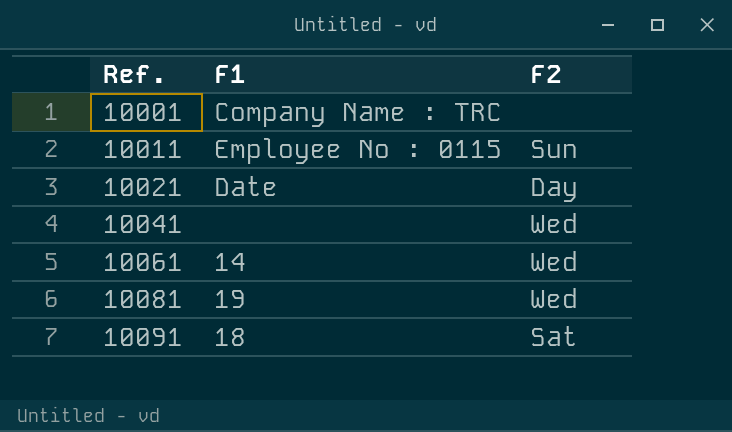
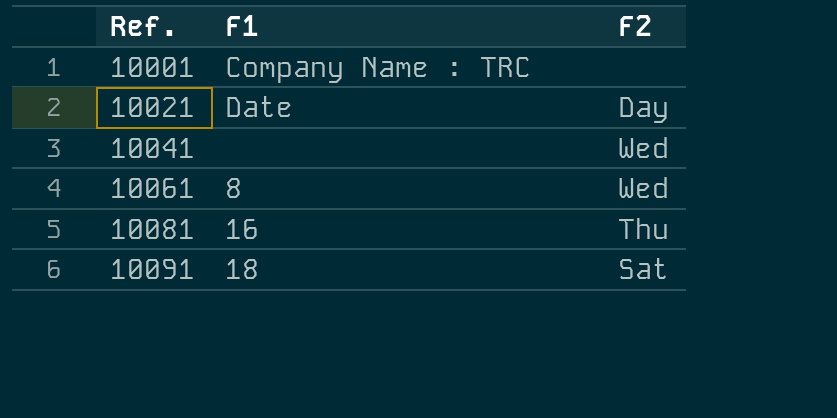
row 10011: Employee No : 0115 | Sun -> none
10061 | F1: 14 -> 8
10081 | F1: 19 -> 16
10081 | F2: Wed -> Thu

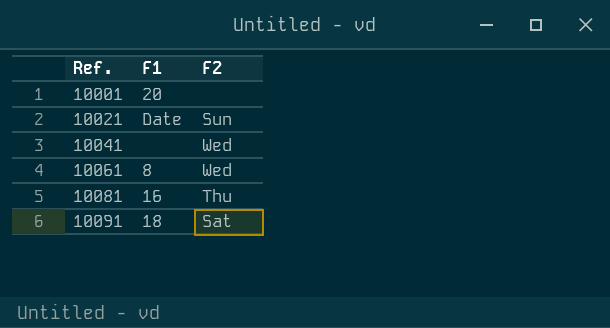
10001 | F1: Company Name : TRC -> 20
10021 | F2: Day -> Sun

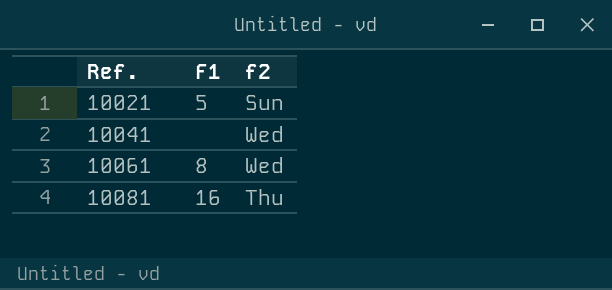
column name: F2 -> f2
row 10001: 20 | none -> none
row 10091: 18 | Sat -> none
10021 | F1: Date -> 5

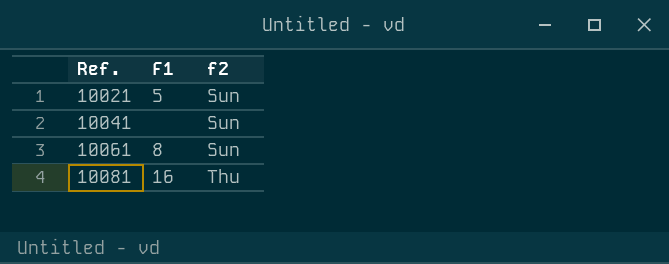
10041 | f2: Wed -> Sun
10061 | f2: Wed -> Sun

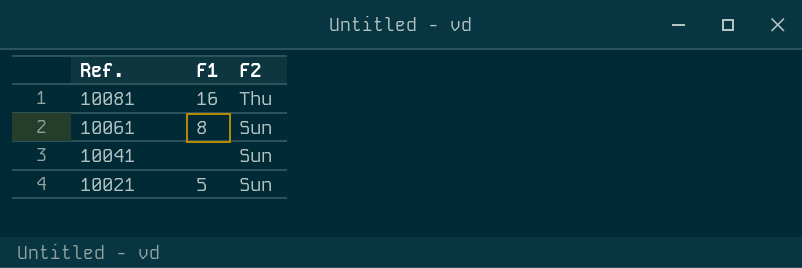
row order: Ref. ascending -> Ref. descending
column name: f2 -> F2

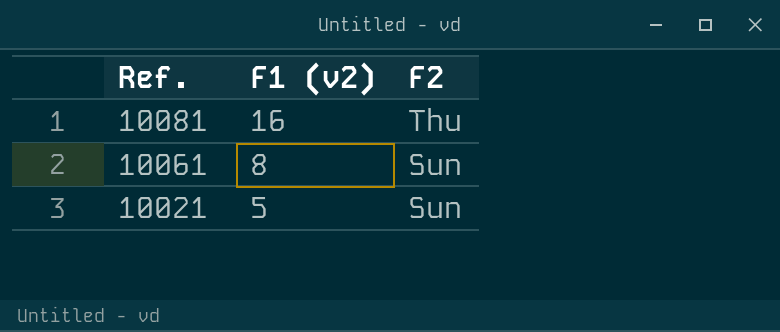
column name: F1 -> F1 (v2)
row 10041: none | Sun -> none

